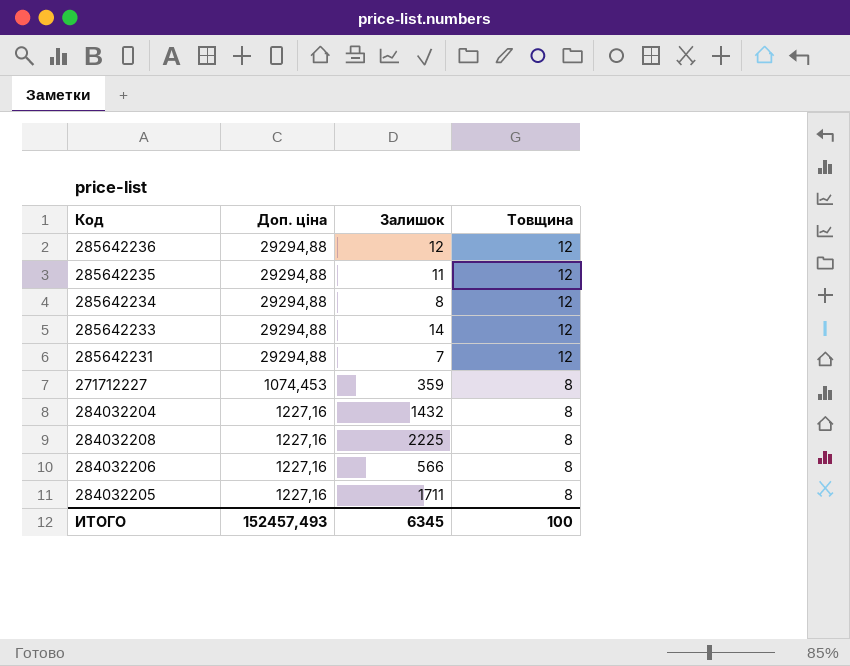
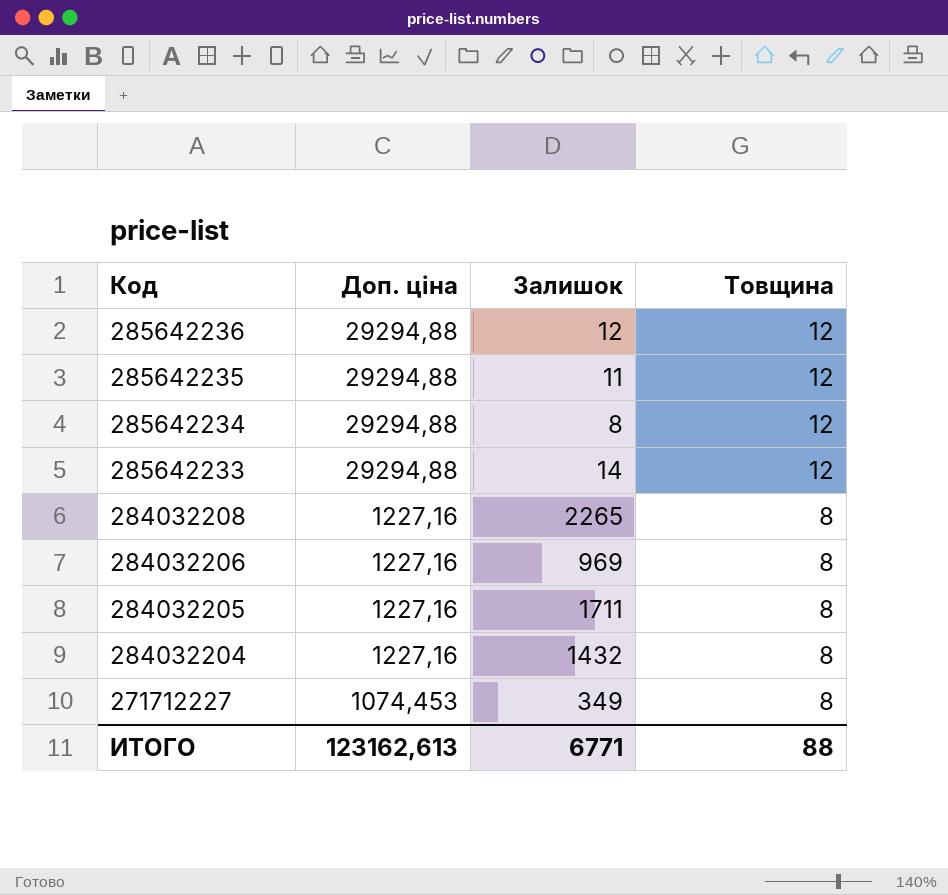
row order: Товщина descending -> Код descending
row 285642231: 29294,88 | 7 | 12 -> none
284032208 | Залишок: 2225 -> 2265
284032206 | Залишок: 566 -> 969
271712227 | Залишок: 359 -> 349
ИТОГО | Доп. ціна: 152457,493 -> 123162,613
ИТОГО | Залишок: 6345 -> 6771
ИТОГО | Товщина: 100 -> 88

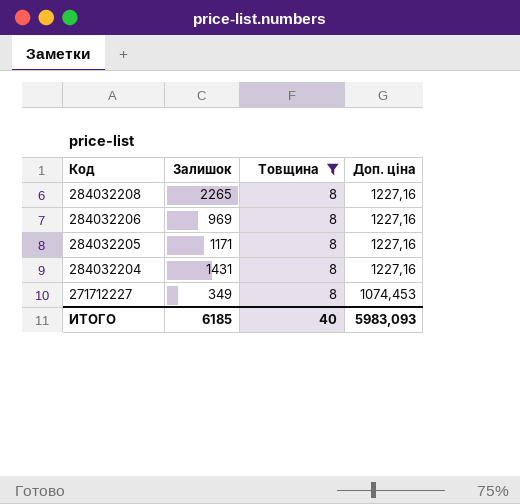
filter: none -> Товщина = 8
column Доп. ціна | position: 2 -> 4
284032205 | Залишок: 1711 -> 1171
284032204 | Залишок: 1432 -> 1431
ИТОГО | Залишок: 6771 -> 6185
ИТОГО | Товщина: 88 -> 40
ИТОГО | Доп. ціна: 123162,613 -> 5983,093

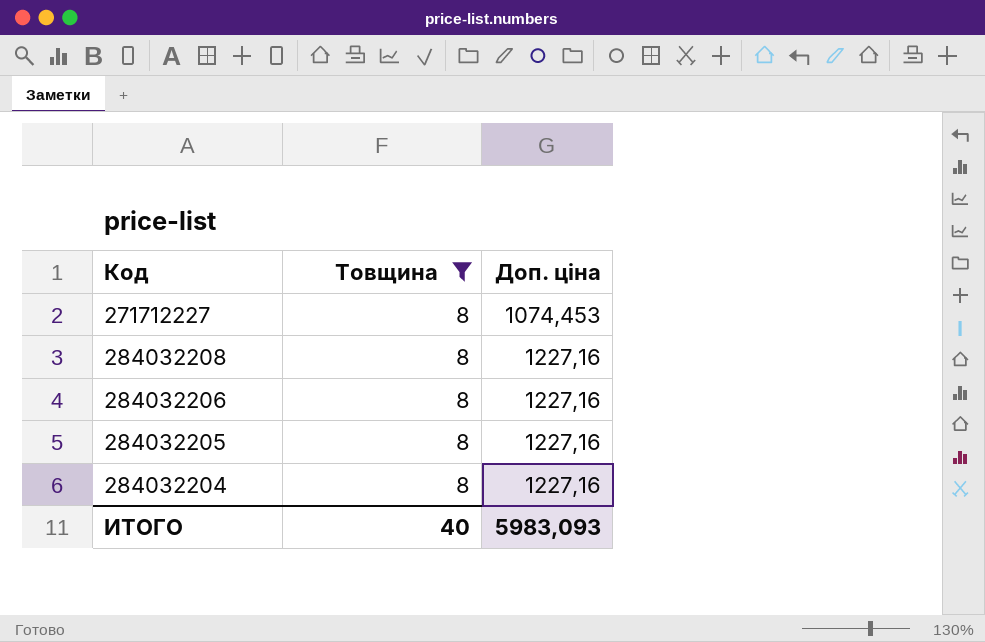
row order: Код descending -> Доп. ціна ascending
column Залишок | position: 2 -> none

